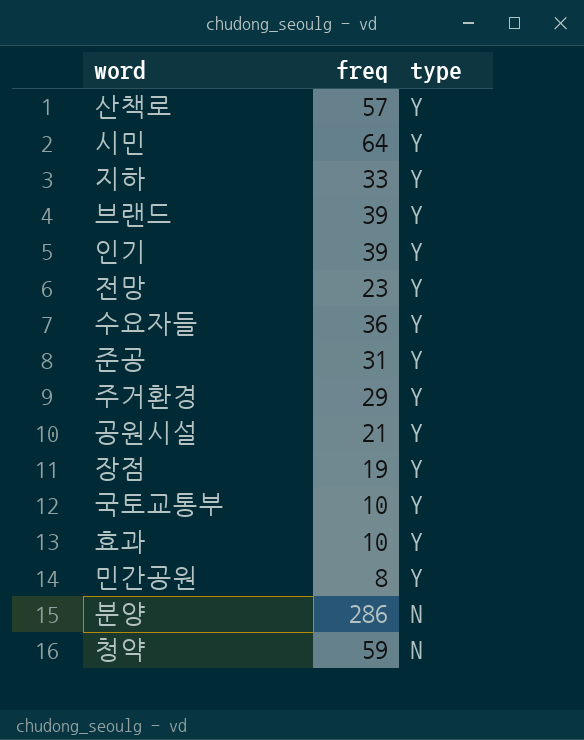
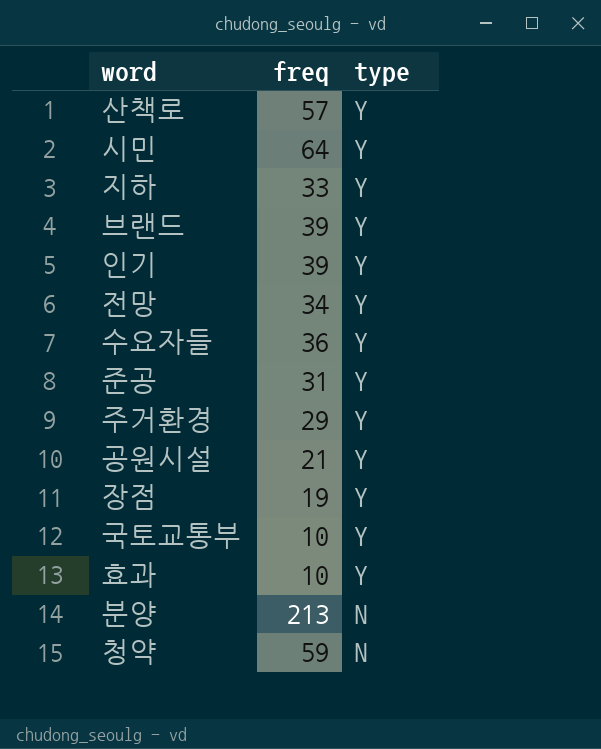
row 민간공원: 8 | Y -> none
전망 | freq: 23 -> 34
분양 | freq: 286 -> 213

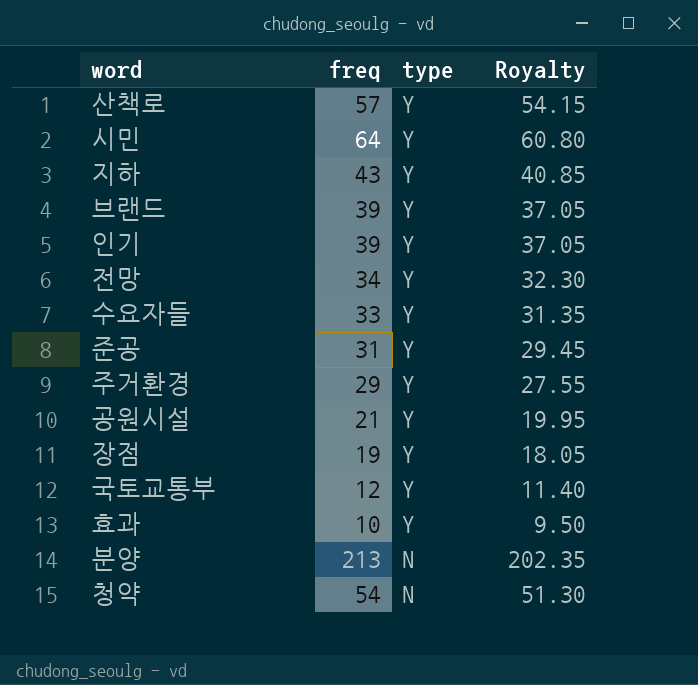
column Royalty | formula: none -> [freq] * 0.95
지하 | freq: 33 -> 43
수요자들 | freq: 36 -> 33
국토교통부 | freq: 10 -> 12
청약 | freq: 59 -> 54

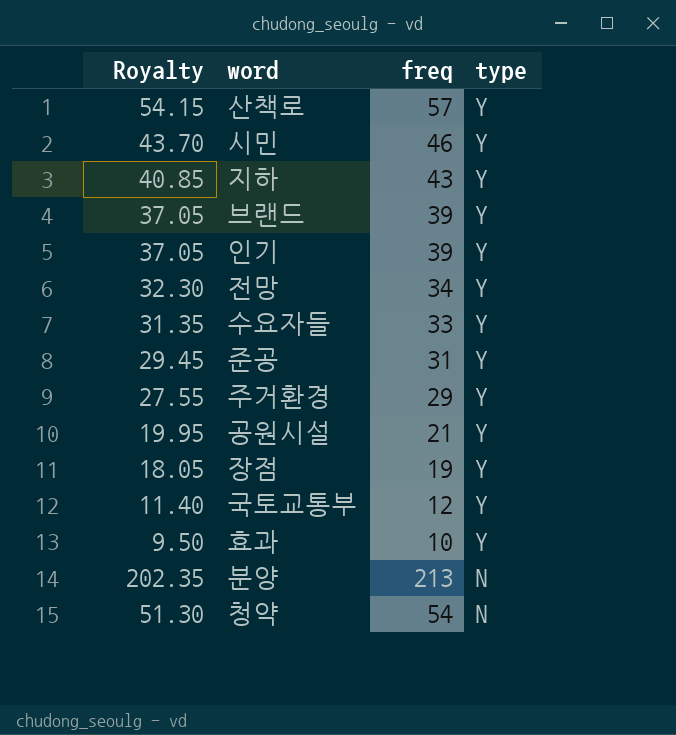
column Royalty | position: 4 -> 1
시민 | Royalty: 60.80 -> 43.70
시민 | freq: 64 -> 46

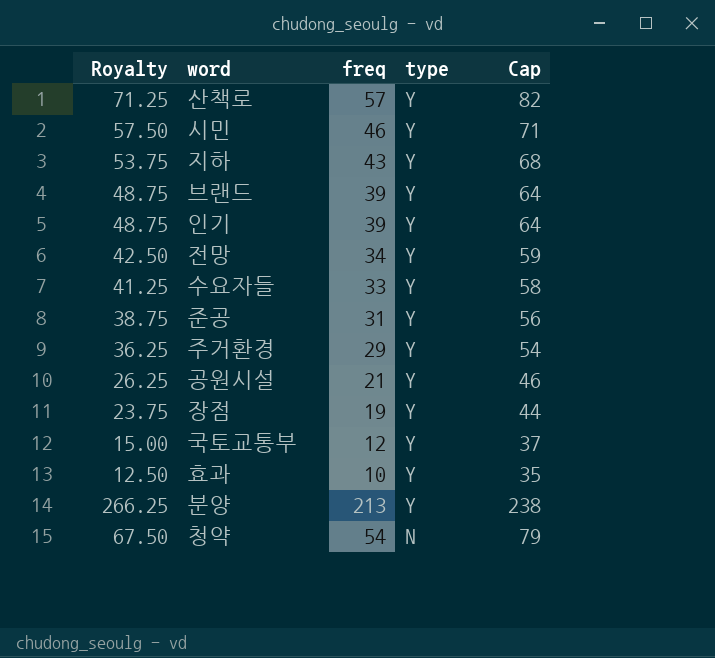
column Royalty | formula: [freq] * 0.95 -> [freq] * 1.25
column Cap | formula: none -> [freq] + 25
분양 | type: N -> Y

